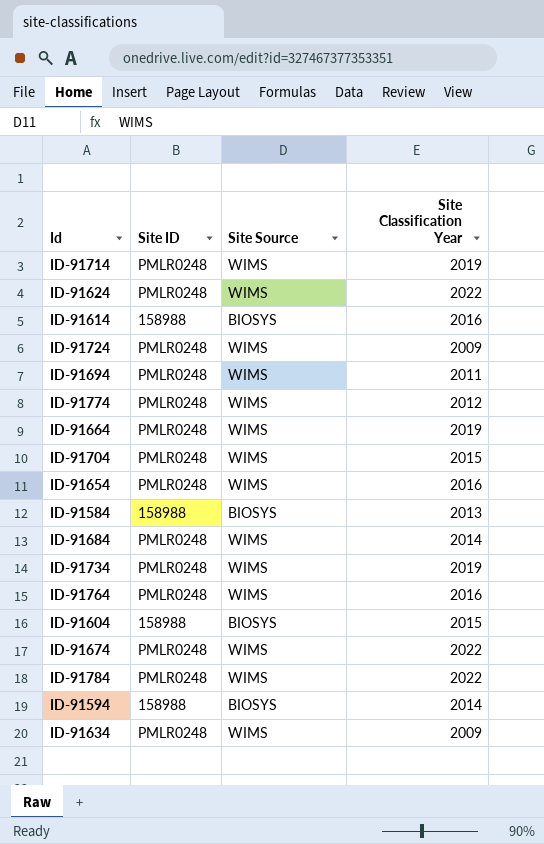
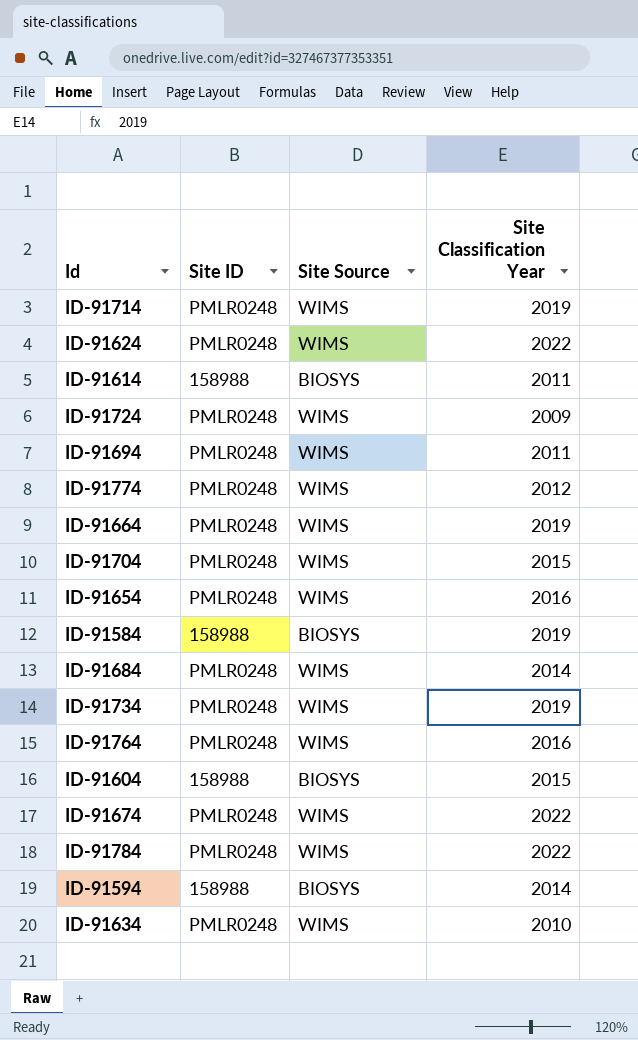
ID-91614 | Site Classification Year: 2016 -> 2011
ID-91584 | Site Classification Year: 2013 -> 2019
ID-91634 | Site Classification Year: 2009 -> 2010

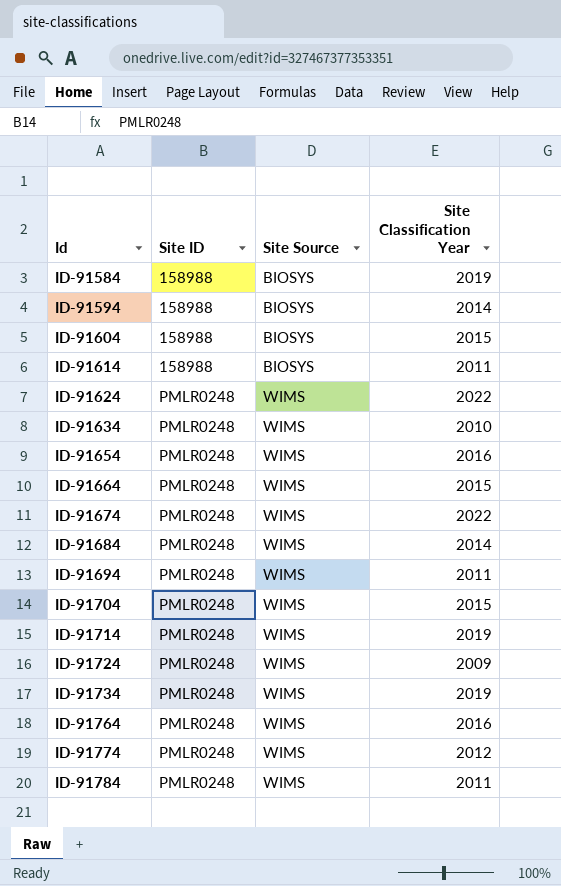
row order: none -> Id ascending
ID-91664 | Site Classification Year: 2019 -> 2015
ID-91784 | Site Classification Year: 2022 -> 2011

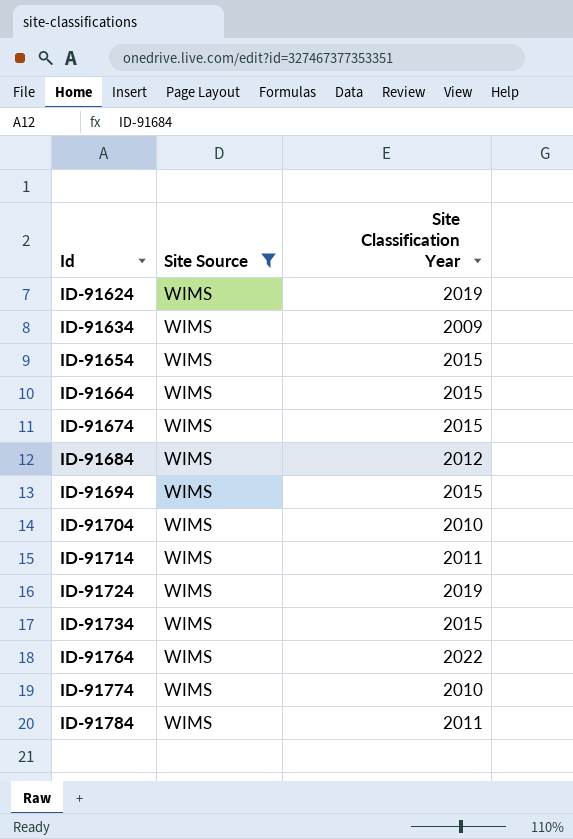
filter: none -> Site Source = WIMS
column Site ID | position: 2 -> none
ID-91624 | Site Classification Year: 2022 -> 2019
ID-91634 | Site Classification Year: 2010 -> 2009
ID-91654 | Site Classification Year: 2016 -> 2015
ID-91674 | Site Classification Year: 2022 -> 2015
ID-91684 | Site Classification Year: 2014 -> 2012
ID-91694 | Site Classification Year: 2011 -> 2015
ID-91704 | Site Classification Year: 2015 -> 2010
ID-91714 | Site Classification Year: 2019 -> 2011
ID-91724 | Site Classification Year: 2009 -> 2019
ID-91734 | Site Classification Year: 2019 -> 2015
ID-91764 | Site Classification Year: 2016 -> 2022
ID-91774 | Site Classification Year: 2012 -> 2010

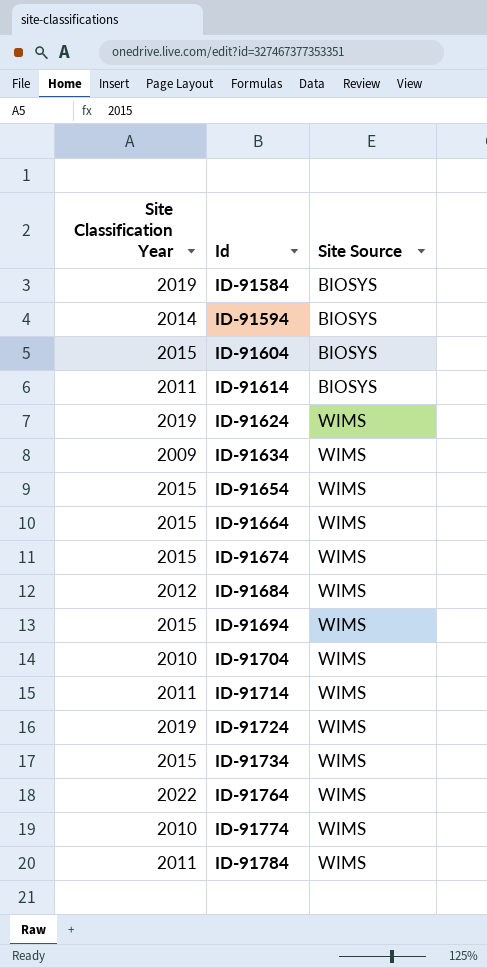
filter: Site Source = WIMS -> none
column Site Classification Year | position: 3 -> 1

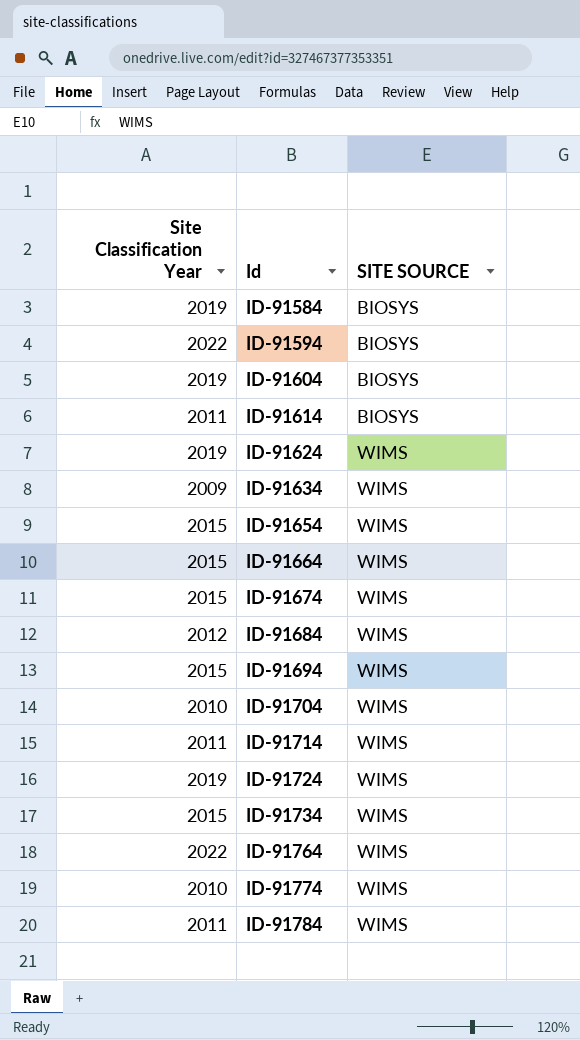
column name: Site Source -> SITE SOURCE
ID-91594 | Site Classification Year: 2014 -> 2022
ID-91604 | Site Classification Year: 2015 -> 2019

